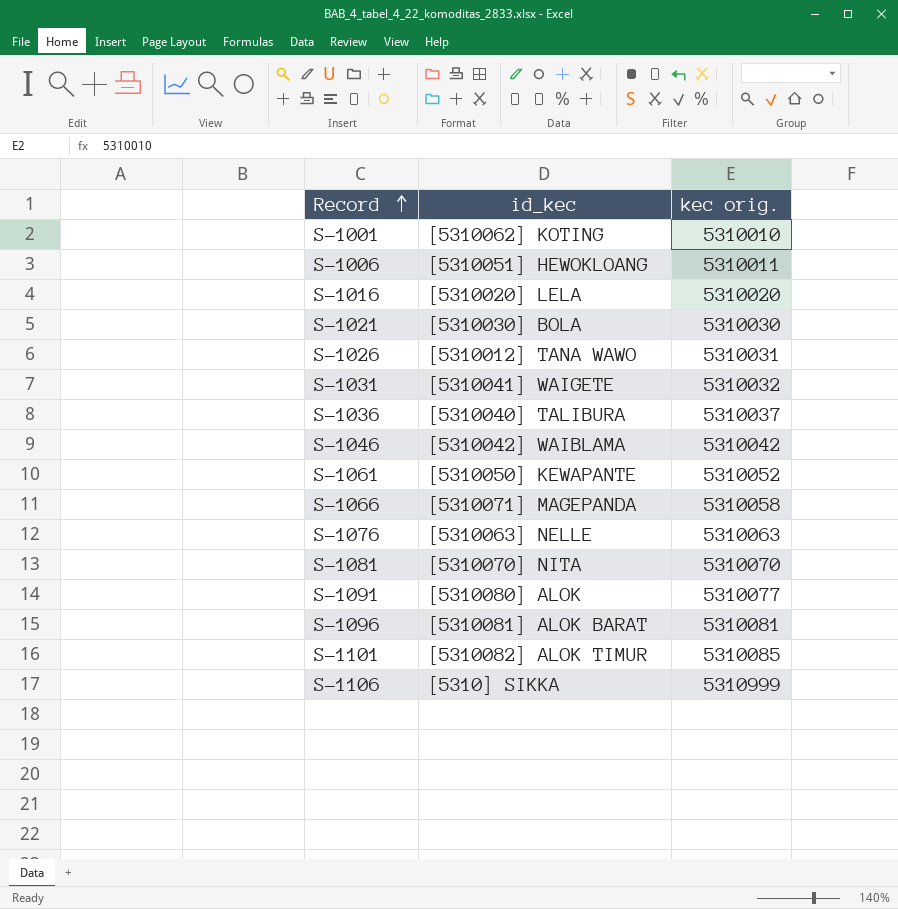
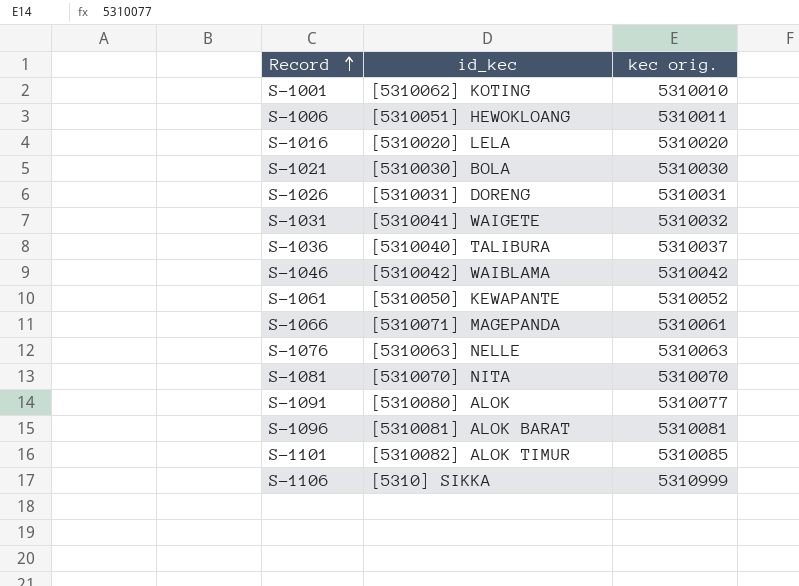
S-1026 | id_kec: [5310012] TANA WAWO -> [5310031] DORENG
S-1066 | kec orig.: 5310058 -> 5310061

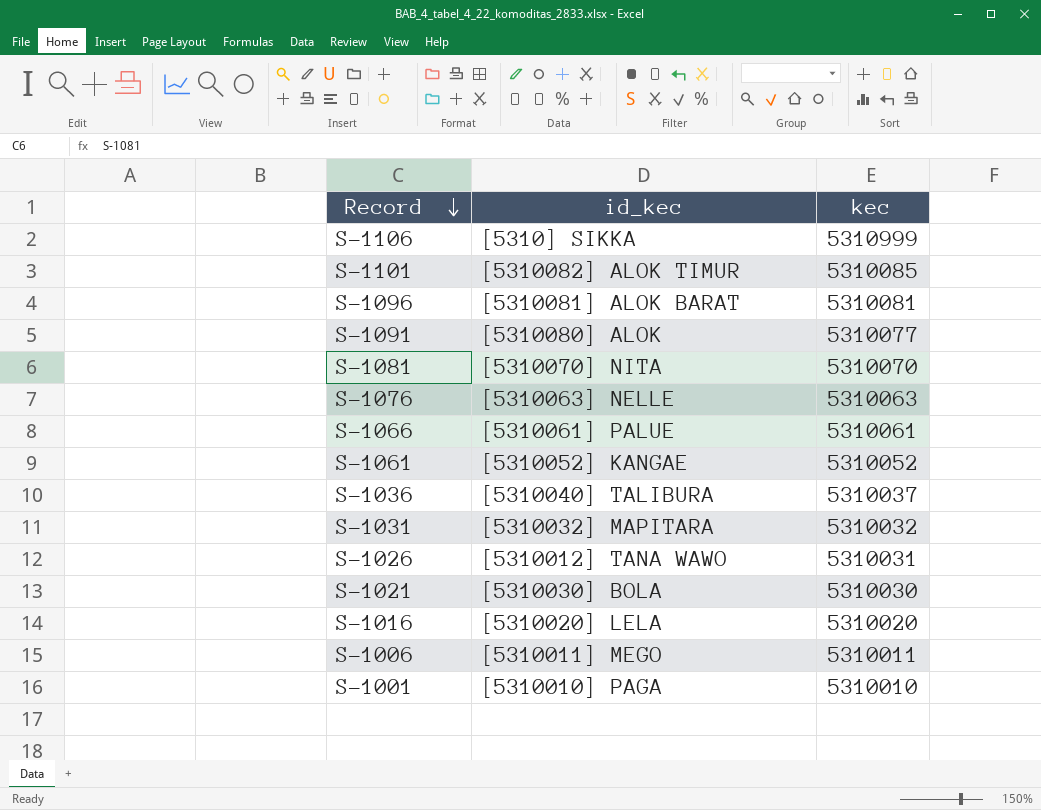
row order: Record ascending -> Record descending
column name: kec orig. -> kec
row S-1046: [5310042] WAIBLAMA | 5310042 -> none
S-1066 | id_kec: [5310071] MAGEPANDA -> [5310061] PALUE
S-1061 | id_kec: [5310050] KEWAPANTE -> [5310052] KANGAE
S-1031 | id_kec: [5310041] WAIGETE -> [5310032] MAPITARA
S-1026 | id_kec: [5310031] DORENG -> [5310012] TANA WAWO
S-1006 | id_kec: [5310051] HEWOKLOANG -> [5310011] MEGO
S-1001 | id_kec: [5310062] KOTING -> [5310010] PAGA

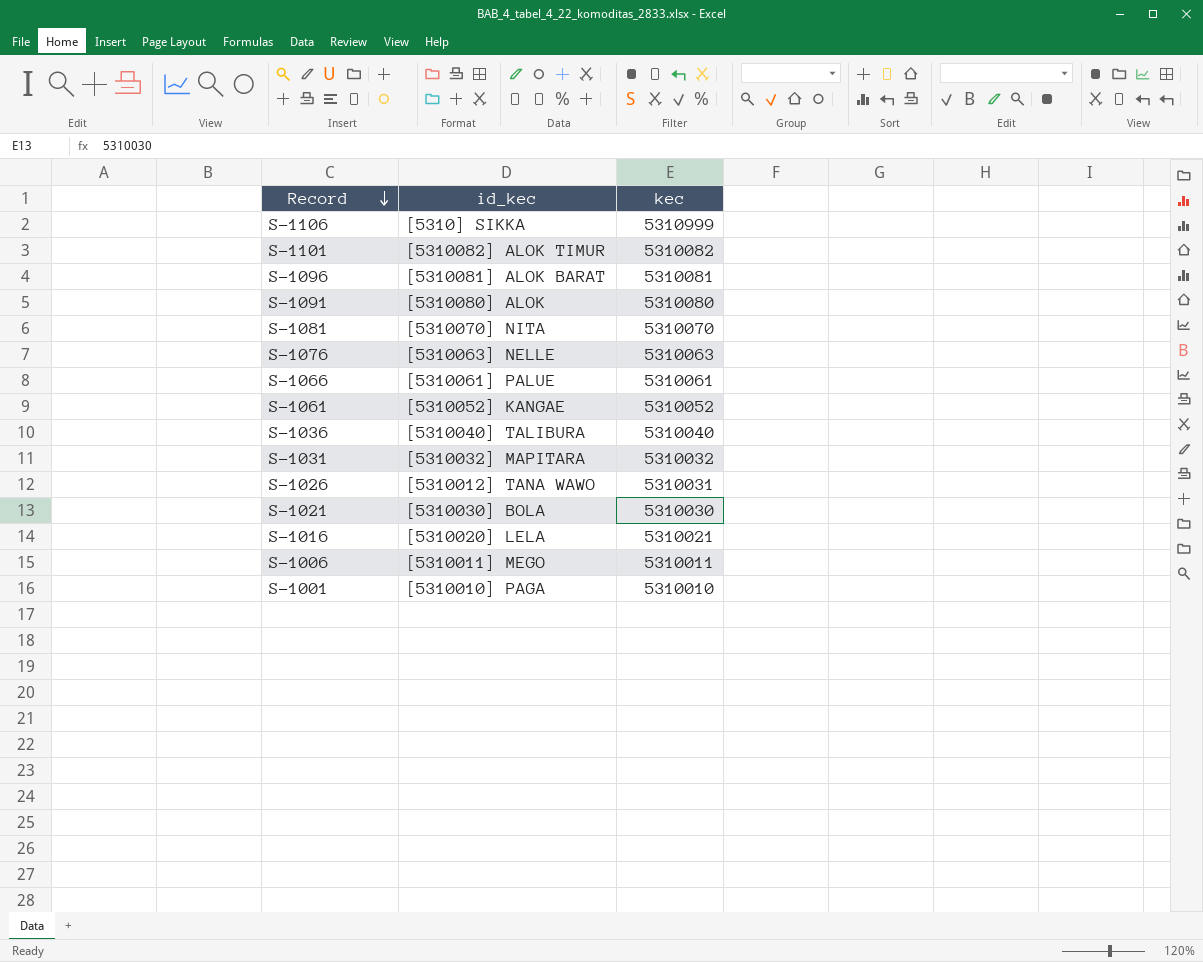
S-1101 | kec: 5310085 -> 5310082
S-1091 | kec: 5310077 -> 5310080
S-1036 | kec: 5310037 -> 5310040
S-1016 | kec: 5310020 -> 5310021

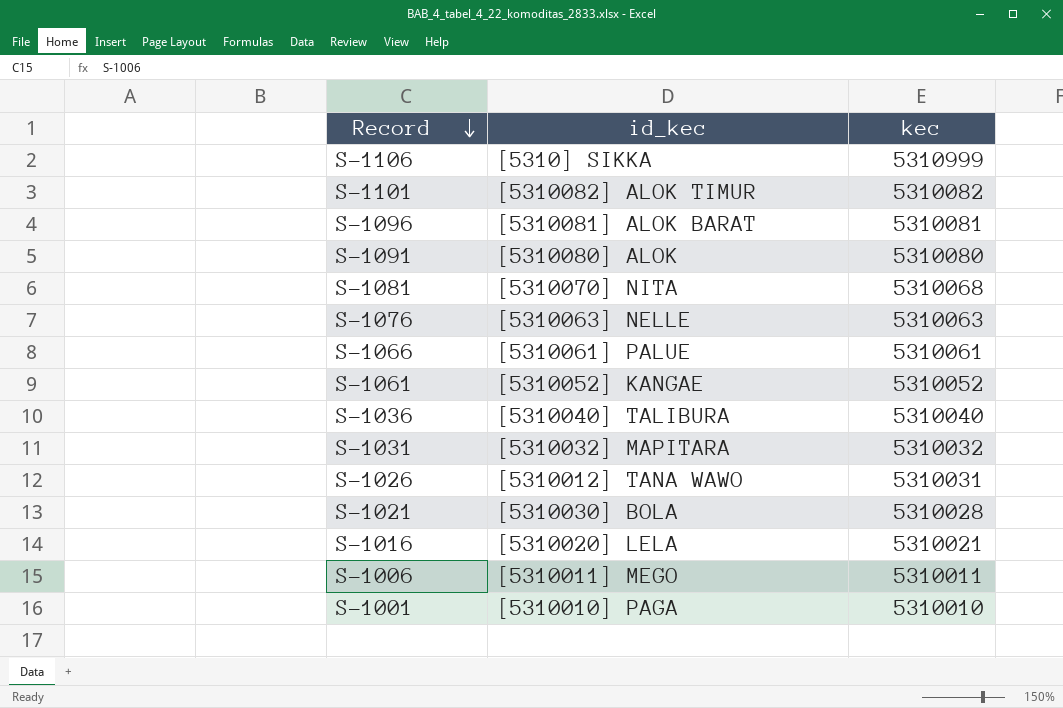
S-1081 | kec: 5310070 -> 5310068
S-1021 | kec: 5310030 -> 5310028

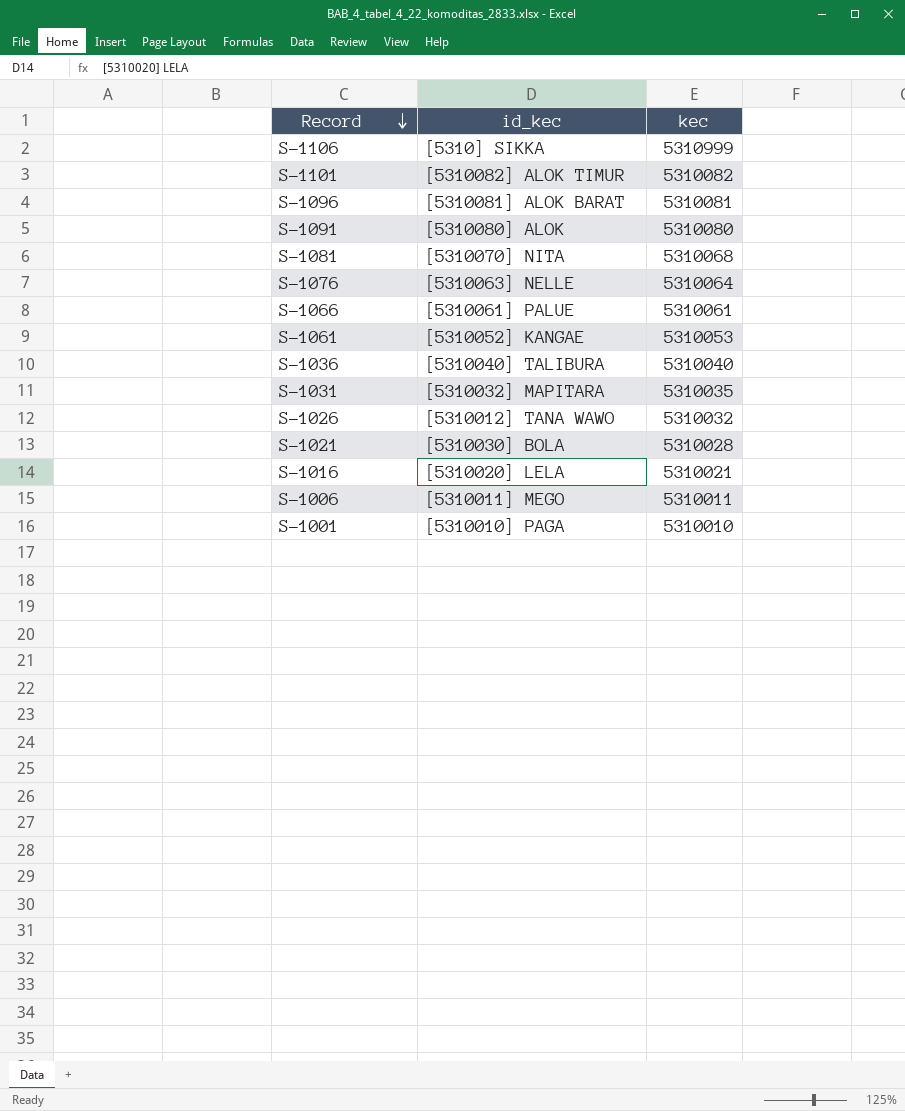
S-1076 | kec: 5310063 -> 5310064
S-1061 | kec: 5310052 -> 5310053
S-1031 | kec: 5310032 -> 5310035
S-1026 | kec: 5310031 -> 5310032

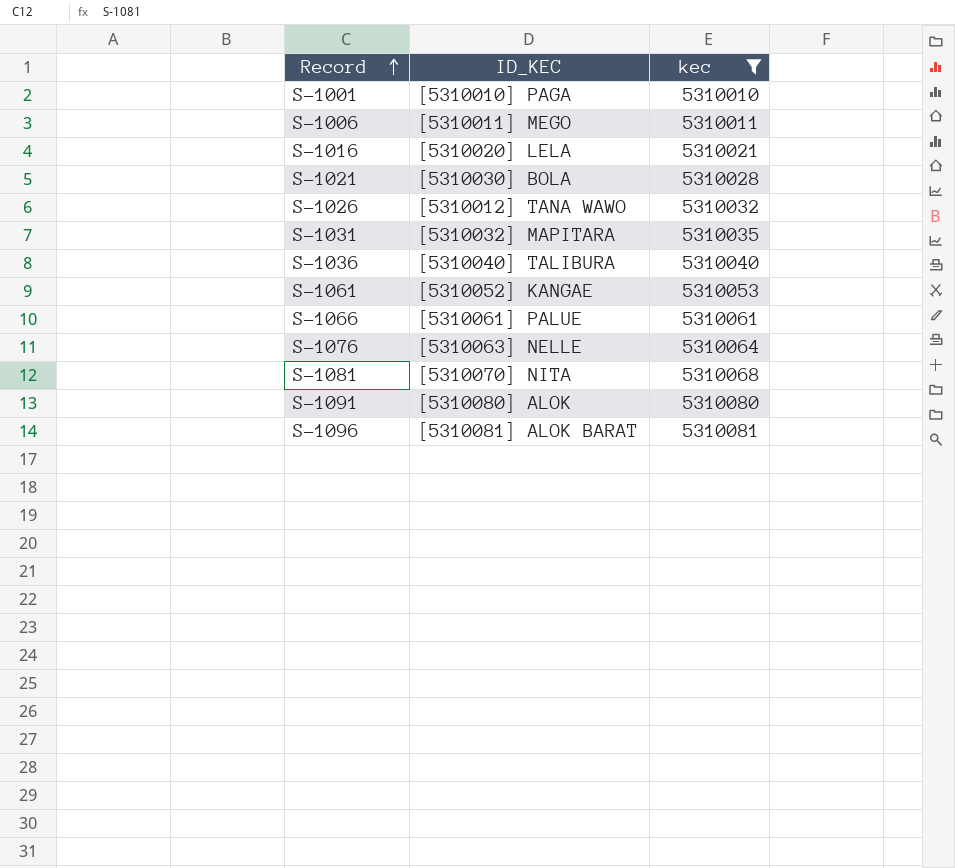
filter: none -> kec <= 5310081
row order: Record descending -> Record ascending
column name: id_kec -> ID_KEC

